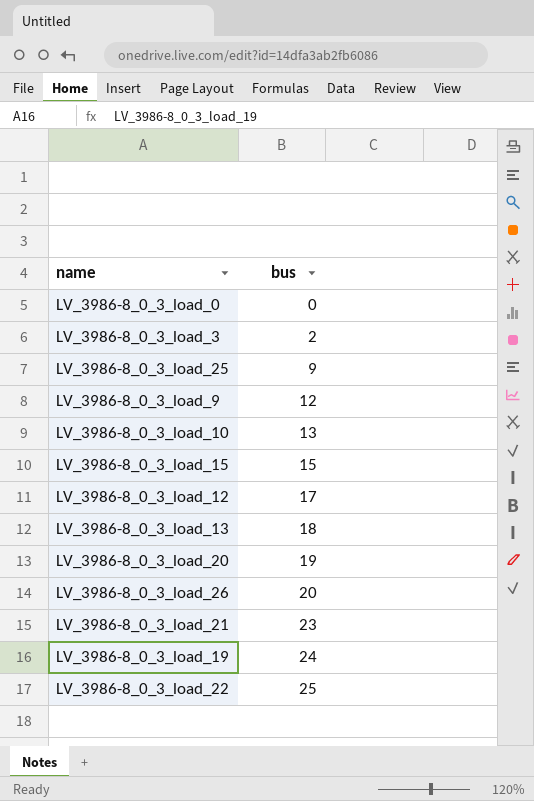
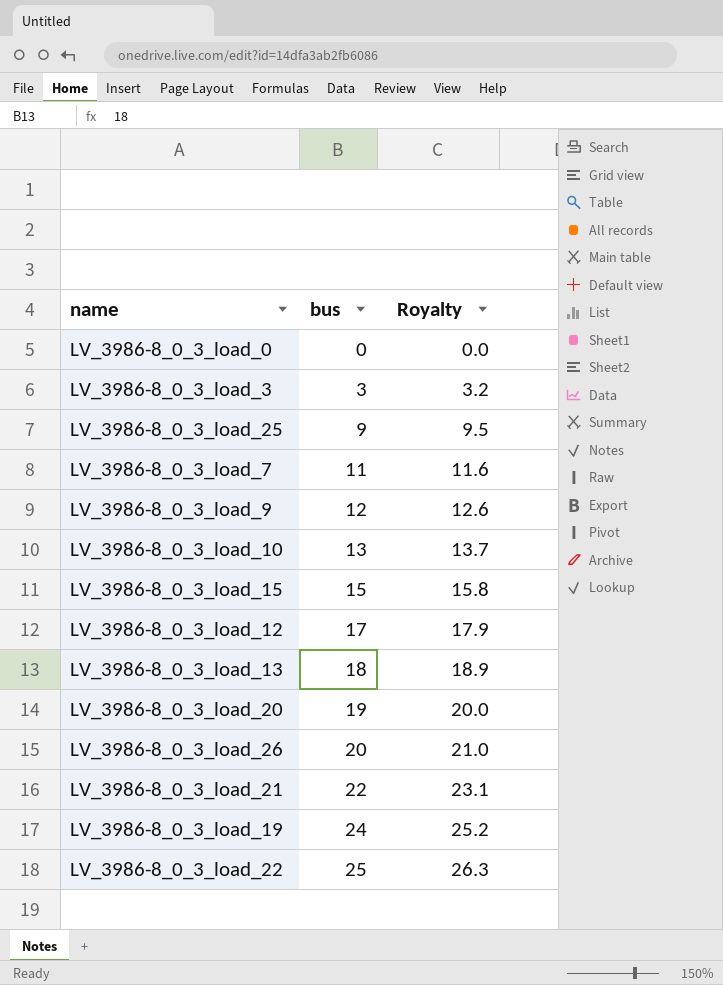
column Royalty | formula: none -> [bus] * 1.05
LV_3986-8_0_3_load_3 | bus: 2 -> 3
row LV_3986-8_0_3_load_7: none -> 11 | 11.6
LV_3986-8_0_3_load_21 | bus: 23 -> 22

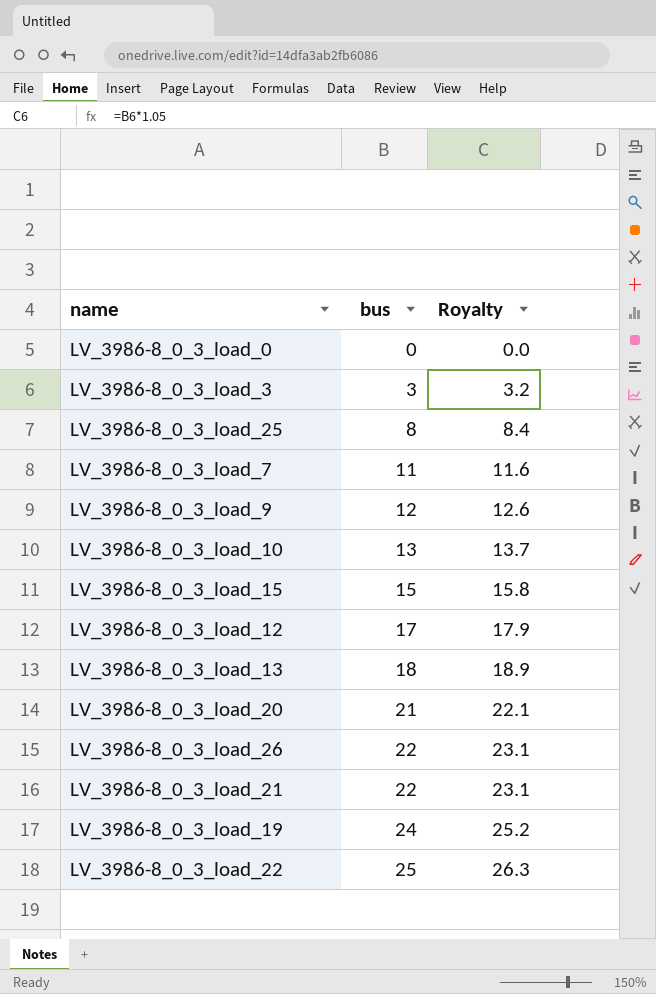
LV_3986-8_0_3_load_25 | bus: 9 -> 8
LV_3986-8_0_3_load_25 | Royalty: 9.5 -> 8.4
LV_3986-8_0_3_load_20 | bus: 19 -> 21
LV_3986-8_0_3_load_20 | Royalty: 20.0 -> 22.1
LV_3986-8_0_3_load_26 | bus: 20 -> 22
LV_3986-8_0_3_load_26 | Royalty: 21.0 -> 23.1

